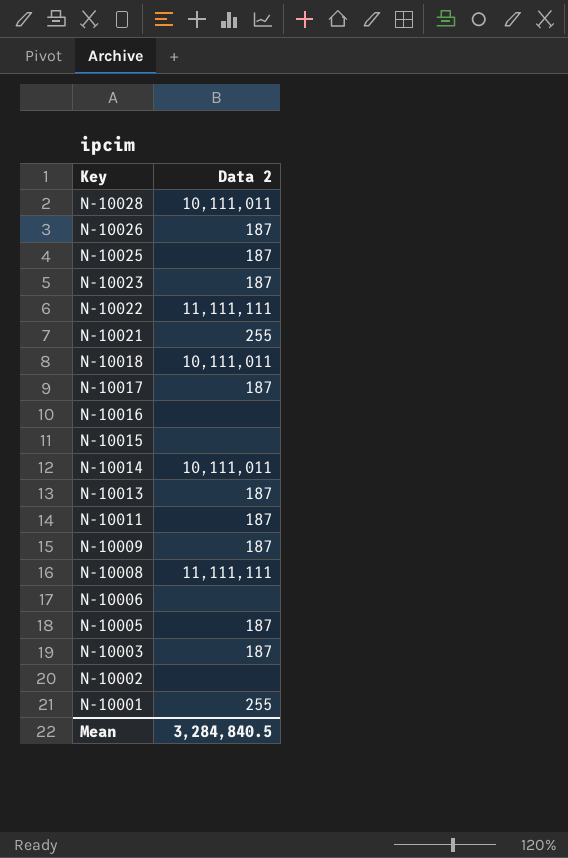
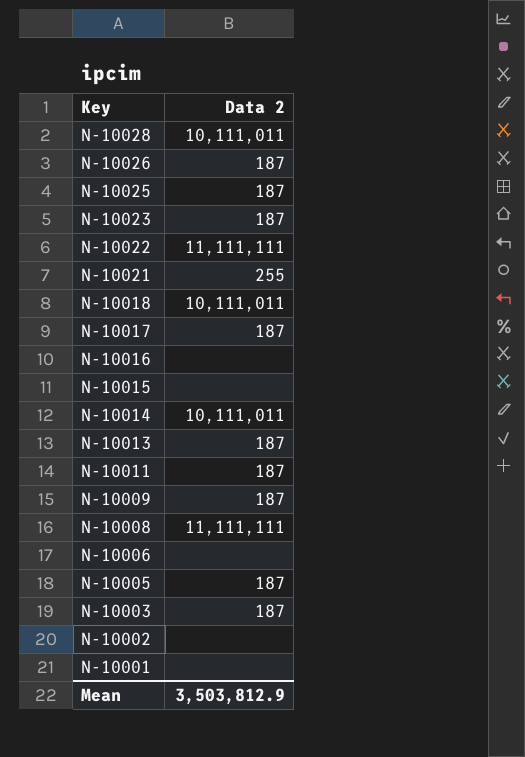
N-10001 | Data 2: 255 -> none
Mean | Data 2: 3,284,840.5 -> 3,503,812.9

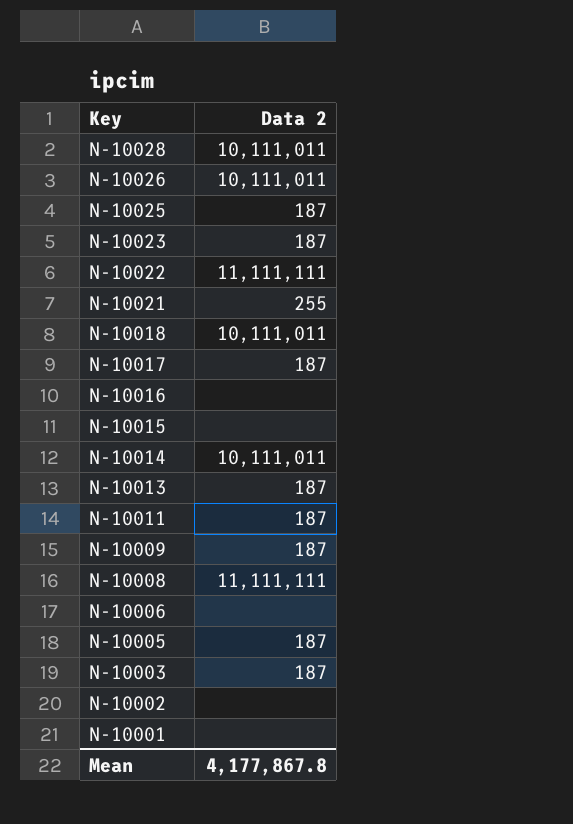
N-10026 | Data 2: 187 -> 10,111,011
Mean | Data 2: 3,503,812.9 -> 4,177,867.8

